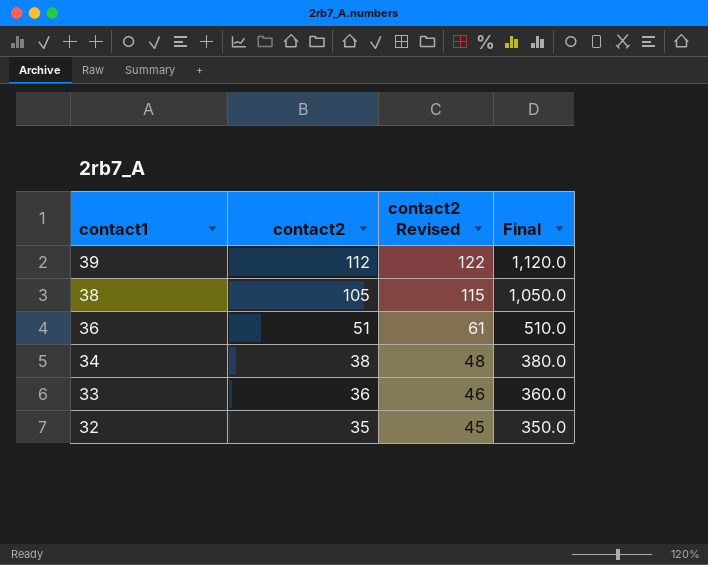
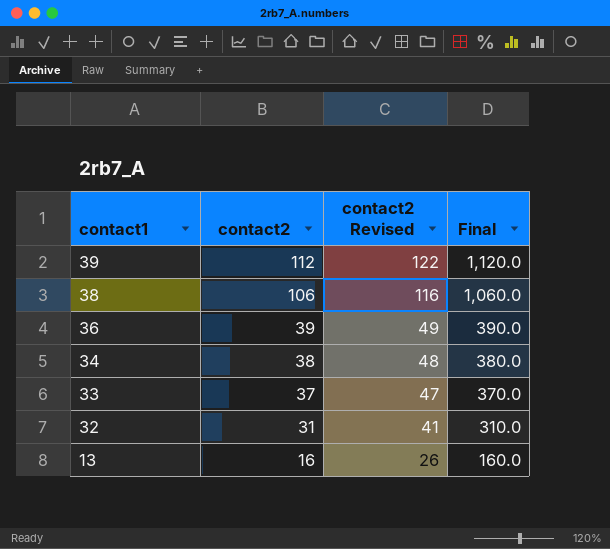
38 | contact2: 105 -> 106
38 | contact2 Revised: 115 -> 116
38 | Final: 1,050.0 -> 1,060.0
36 | contact2: 51 -> 39
36 | contact2 Revised: 61 -> 49
36 | Final: 510.0 -> 390.0
33 | contact2: 36 -> 37
33 | contact2 Revised: 46 -> 47
33 | Final: 360.0 -> 370.0
32 | contact2: 35 -> 31
32 | contact2 Revised: 45 -> 41
32 | Final: 350.0 -> 310.0
row 13: none -> 16 | 26 | 160.0

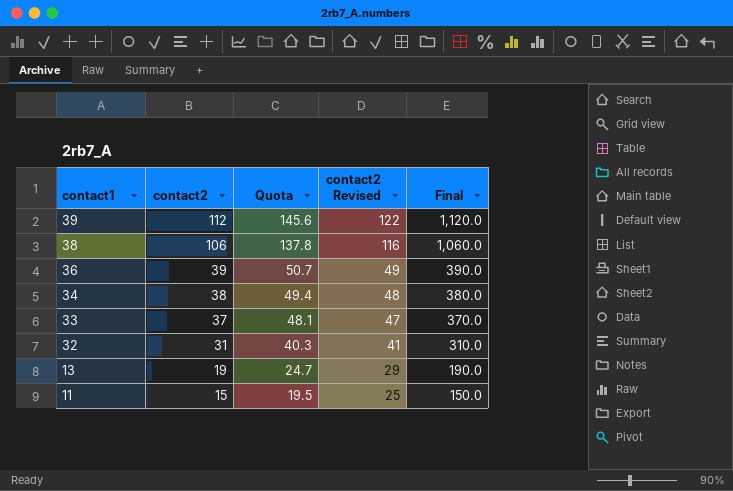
column Quota | formula: none -> [contact2] * 1.3
13 | contact2: 16 -> 19
13 | contact2 Revised: 26 -> 29
13 | Final: 160.0 -> 190.0
row 11: none -> 15 | 19.5 | 25 | 150.0

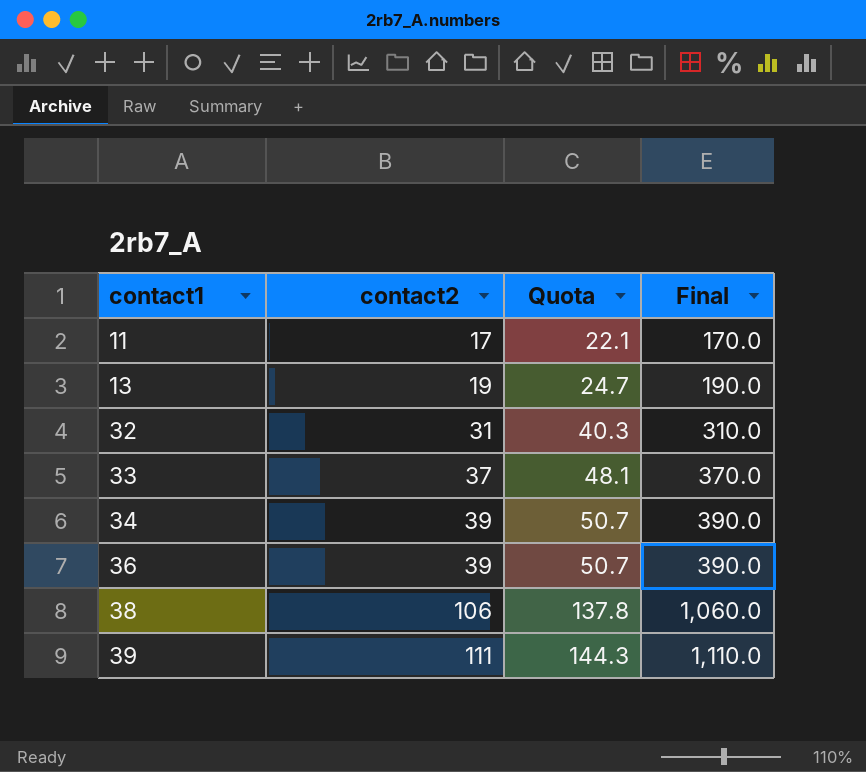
row order: contact1 descending -> contact1 ascending
column contact2 Revised | formula: [contact2] + 10 -> none
11 | contact2: 15 -> 17
11 | Quota: 19.5 -> 22.1
11 | Final: 150.0 -> 170.0
34 | contact2: 38 -> 39
34 | Quota: 49.4 -> 50.7
34 | Final: 380.0 -> 390.0
39 | contact2: 112 -> 111
39 | Quota: 145.6 -> 144.3
39 | Final: 1,120.0 -> 1,110.0

